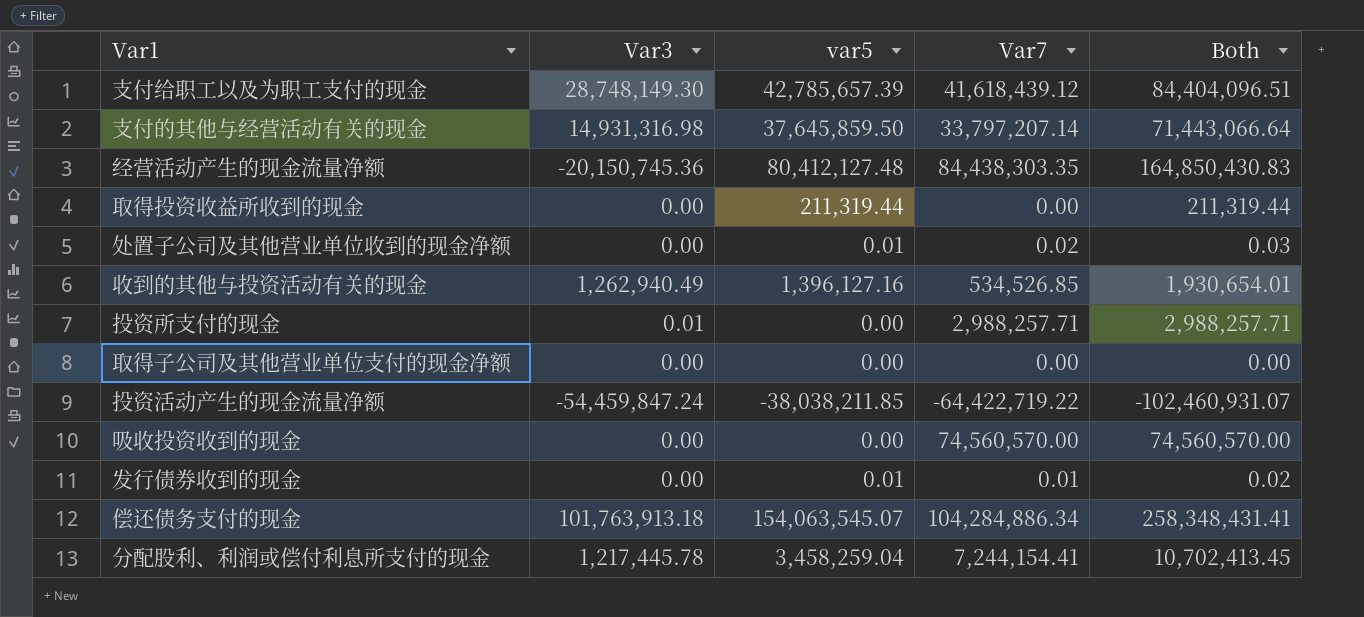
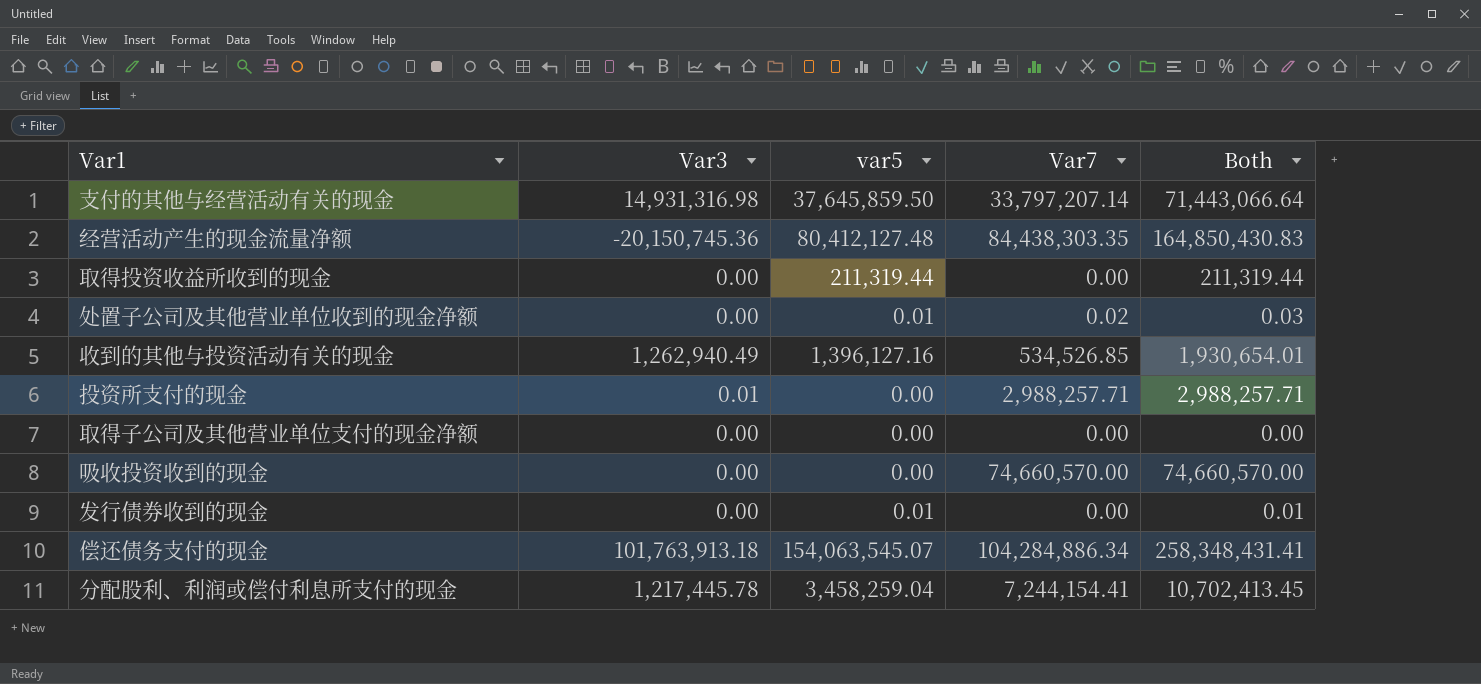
row 支付给职工以及为职工支付的现金: 28,748,149.30 | 42,785,657.39 | 41,618,439.12 | 84,404,096.51 -> none
row 投资活动产生的现金流量净额: -54,459,847.24 | -38,038,211.85 | -64,422,719.22 | -102,460,931.07 -> none
吸收投资收到的现金 | Var7: 74,560,570.00 -> 74,660,570.00
吸收投资收到的现金 | Both: 74,560,570.00 -> 74,660,570.00
发行债券收到的现金 | Var7: 0.01 -> 0.00
发行债券收到的现金 | Both: 0.02 -> 0.01

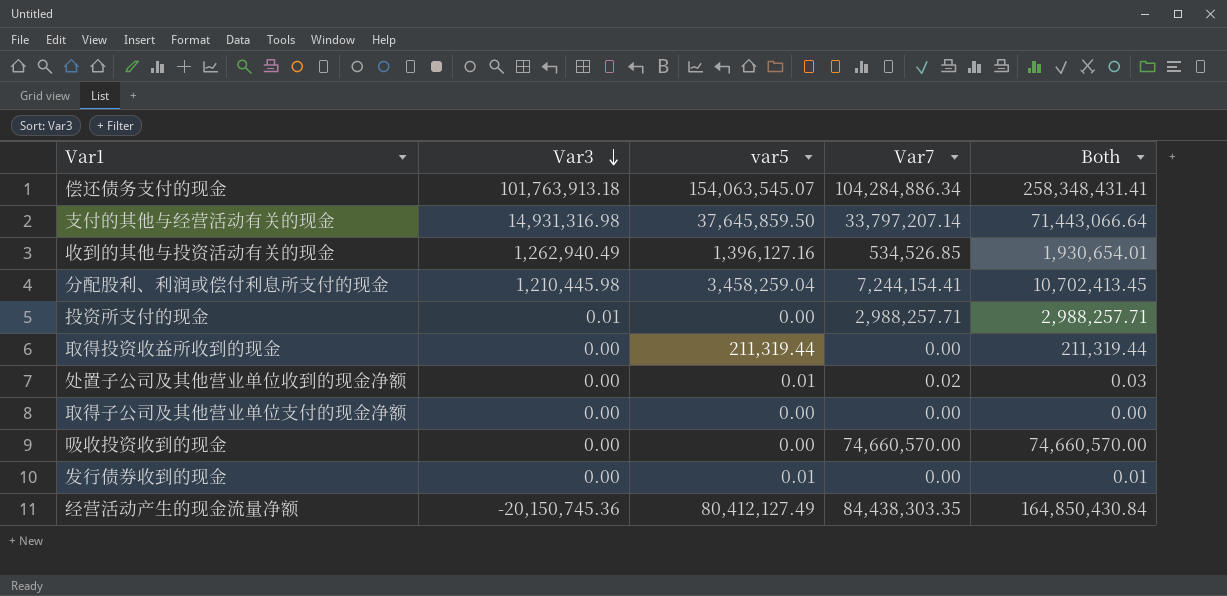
row order: none -> Var3 descending
分配股利、利润或偿付利息所支付的现金 | Var3: 1,217,445.78 -> 1,210,445.98
经营活动产生的现金流量净额 | var5: 80,412,127.48 -> 80,412,127.49
经营活动产生的现金流量净额 | Both: 164,850,430.83 -> 164,850,430.84

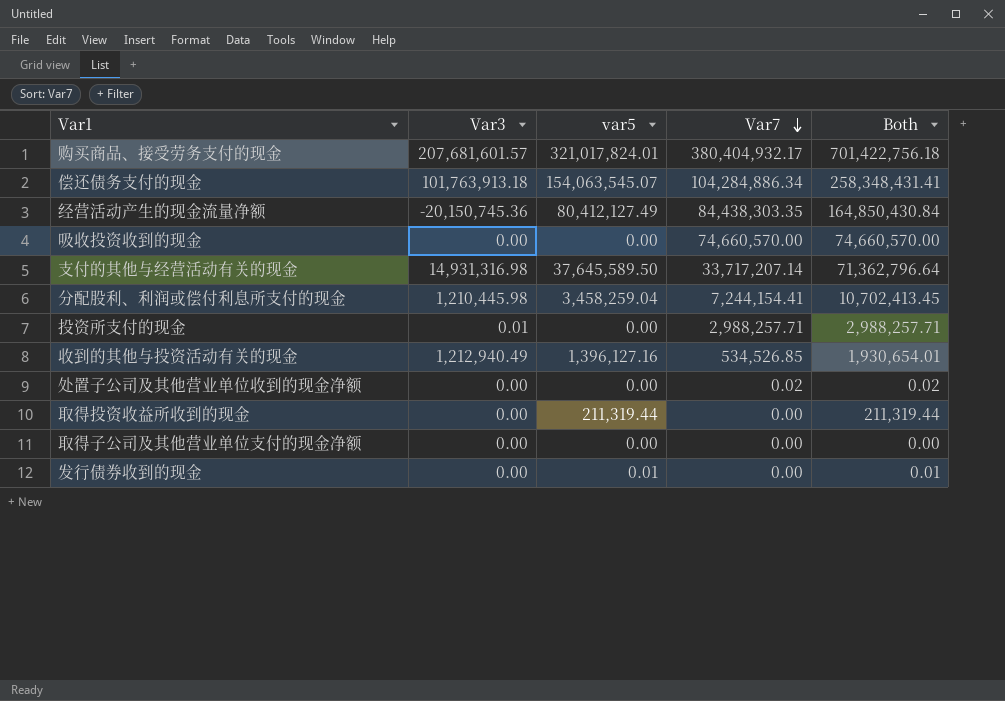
row order: Var3 descending -> Var7 descending
row 购买商品、接受劳务支付的现金: none -> 207,681,601.57 | 321,017,824.01 | 380,404,932.17 | 701,422,756.18
支付的其他与经营活动有关的现金 | var5: 37,645,859.50 -> 37,645,589.50
支付的其他与经营活动有关的现金 | Var7: 33,797,207.14 -> 33,717,207.14
支付的其他与经营活动有关的现金 | Both: 71,443,066.64 -> 71,362,796.64
收到的其他与投资活动有关的现金 | Var3: 1,262,940.49 -> 1,212,940.49
处置子公司及其他营业单位收到的现金净额 | var5: 0.01 -> 0.00
处置子公司及其他营业单位收到的现金净额 | Both: 0.03 -> 0.02

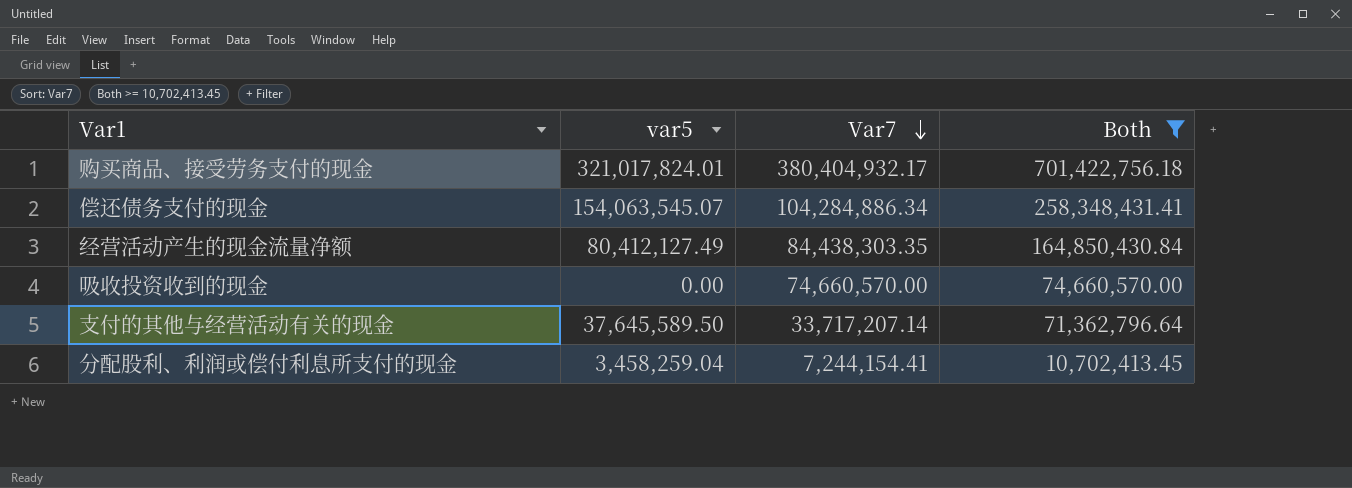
filter: none -> Both >= 10,702,413.45
column Var3 | position: 2 -> none

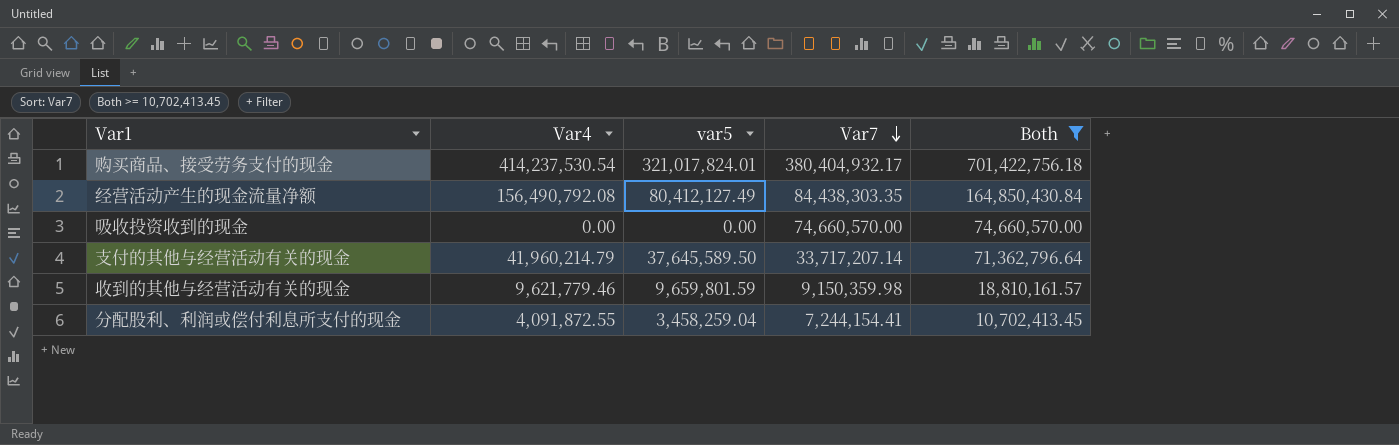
column Var4 | position: none -> 2
row 偿还债务支付的现金: 154,063,545.07 | 104,284,886.34 | 258,348,431.41 -> none
row 收到的其他与经营活动有关的现金: none -> 9,621,779.46 | 9,659,801.59 | 9,150,359.98 | 18,810,161.57

